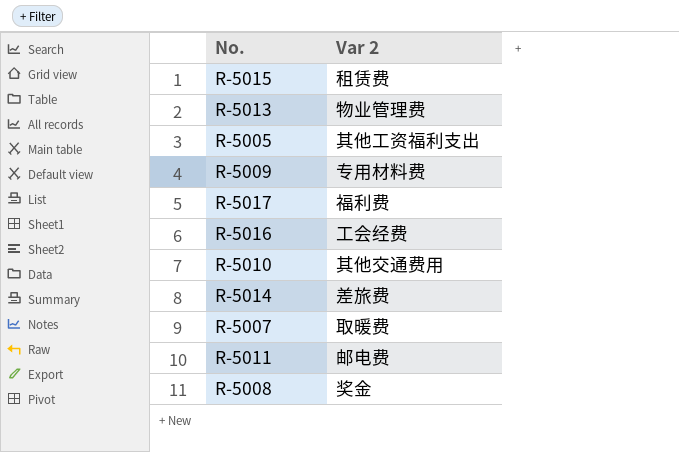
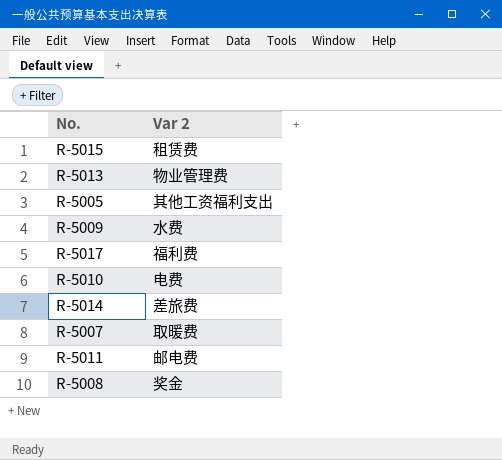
row R-5016: 工会经费 -> none
R-5009 | Var 2: 专用材料费 -> 水费
R-5010 | Var 2: 其他交通费用 -> 电费

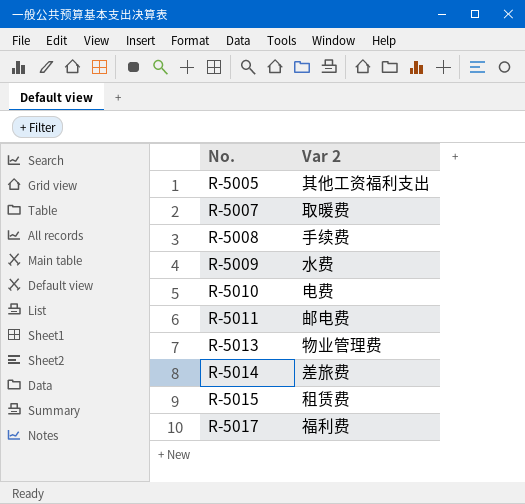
row order: none -> No. ascending
R-5008 | Var 2: 奖金 -> 手续费

